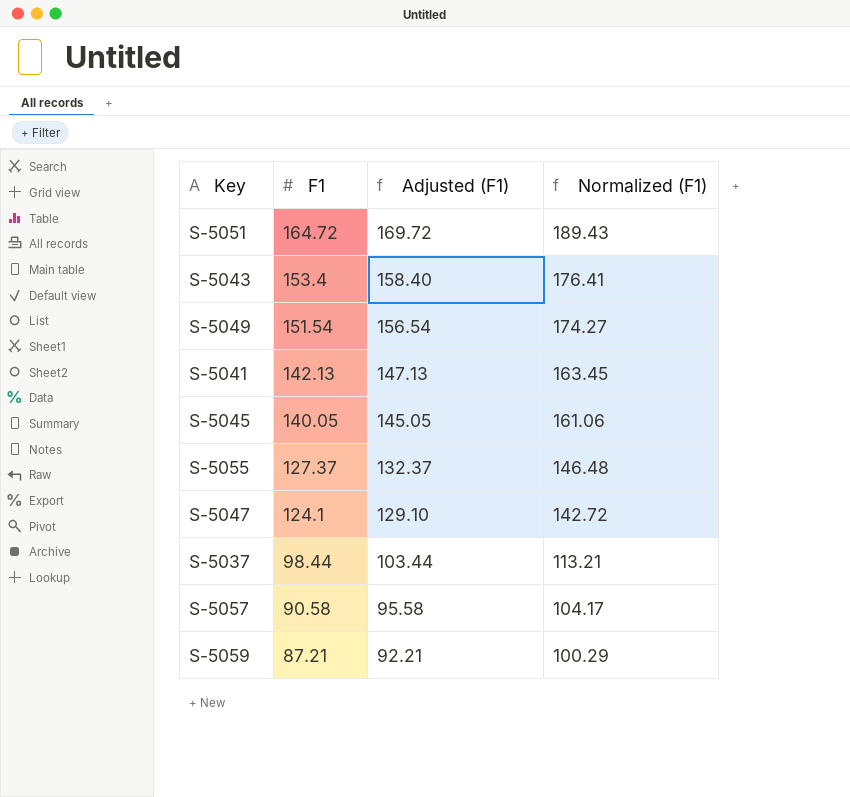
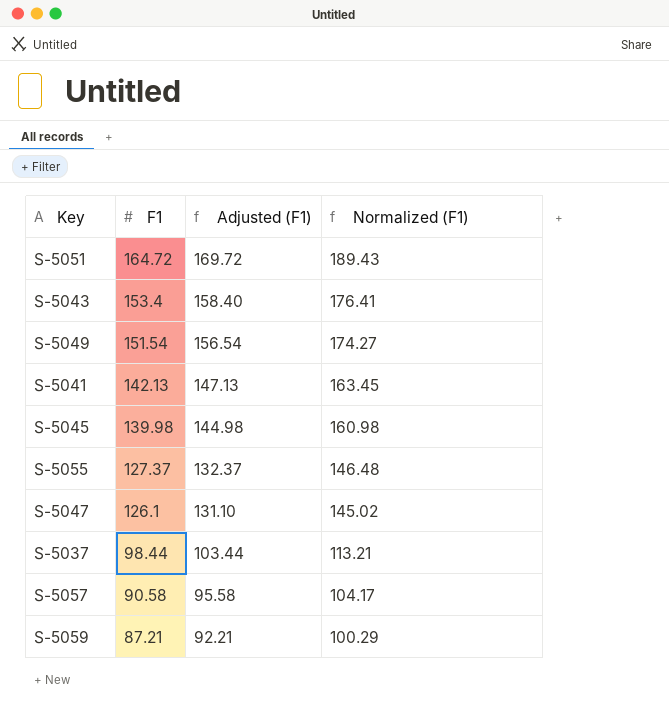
S-5045 | F1: 140.05 -> 139.98
S-5045 | Adjusted (F1): 145.05 -> 144.98
S-5045 | Normalized (F1): 161.06 -> 160.98
S-5047 | F1: 124.1 -> 126.1
S-5047 | Adjusted (F1): 129.10 -> 131.10
S-5047 | Normalized (F1): 142.72 -> 145.02

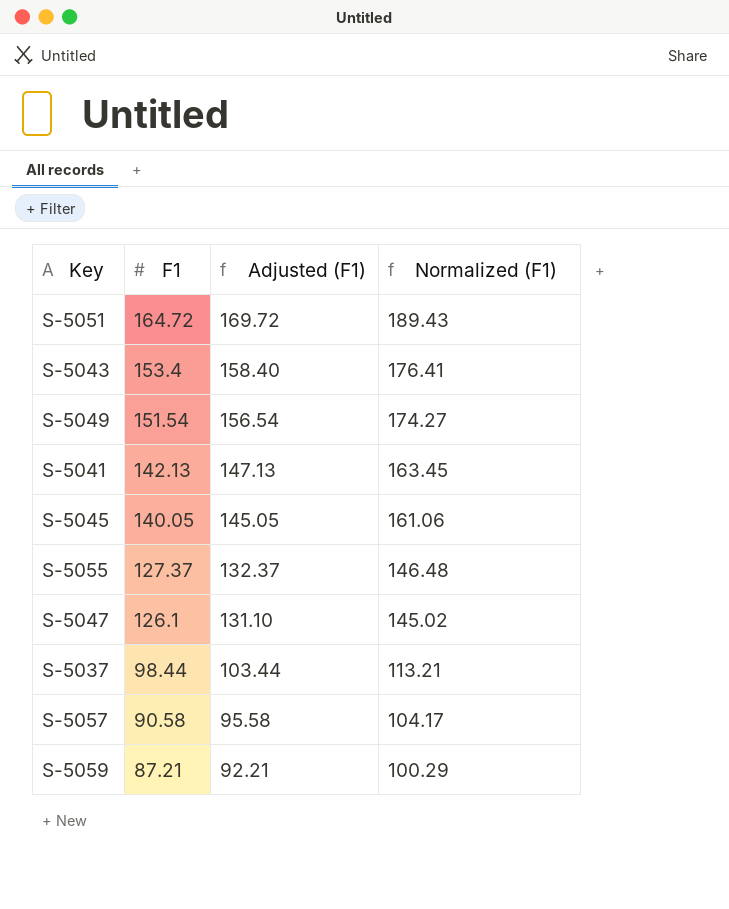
S-5045 | F1: 139.98 -> 140.05
S-5045 | Adjusted (F1): 144.98 -> 145.05
S-5045 | Normalized (F1): 160.98 -> 161.06

